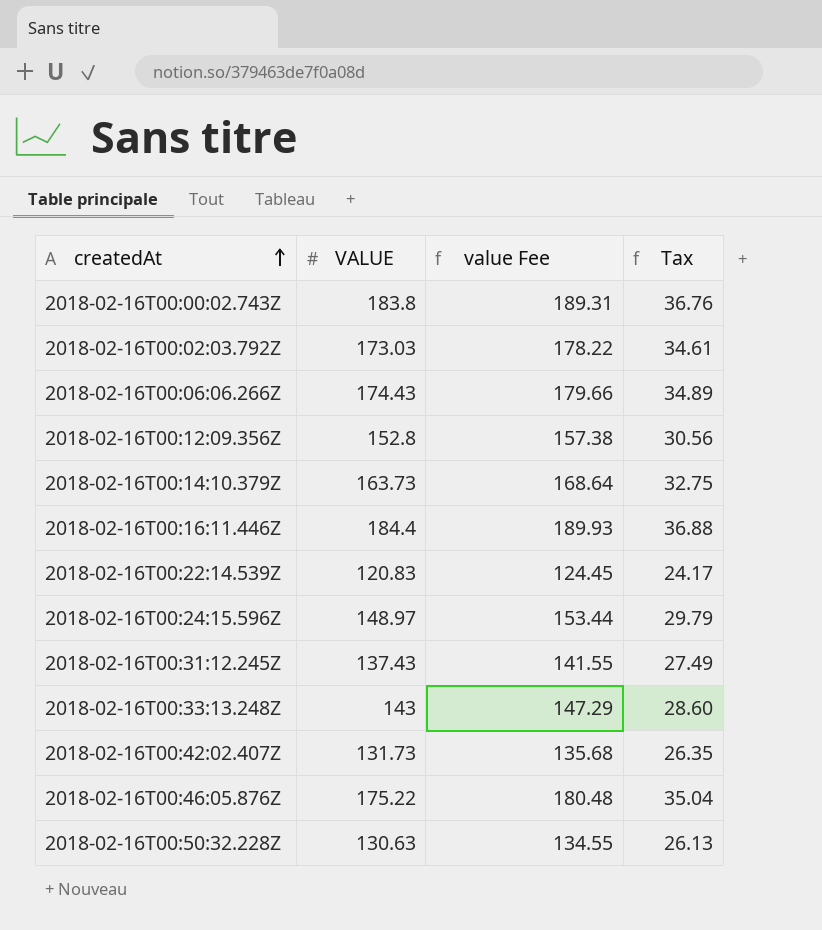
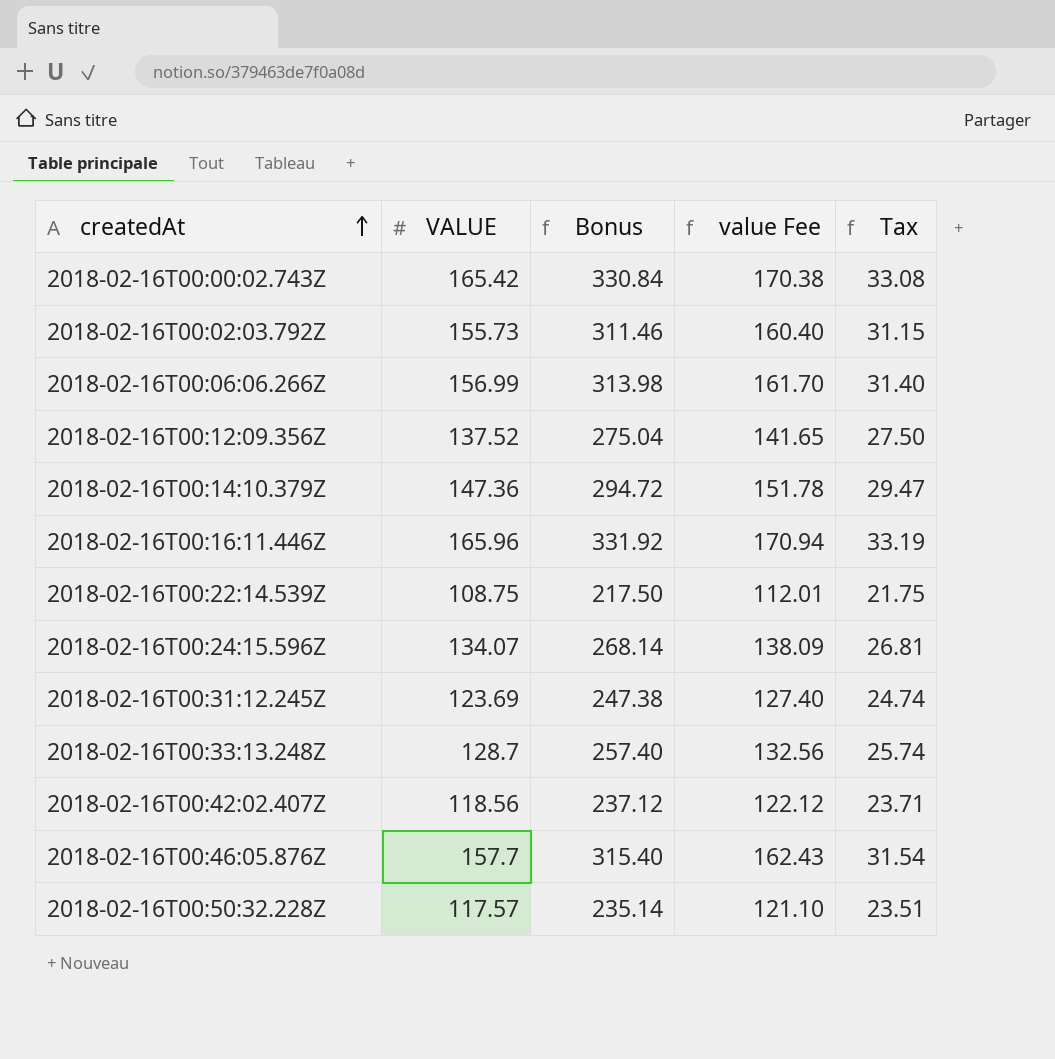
column Bonus | formula: none -> [VALUE] * 2
2018-02-16T00:00:02.743Z | VALUE: 183.8 -> 165.42
2018-02-16T00:00:02.743Z | value Fee: 189.31 -> 170.38
2018-02-16T00:00:02.743Z | Tax: 36.76 -> 33.08
2018-02-16T00:02:03.792Z | VALUE: 173.03 -> 155.73
2018-02-16T00:02:03.792Z | value Fee: 178.22 -> 160.40
2018-02-16T00:02:03.792Z | Tax: 34.61 -> 31.15
2018-02-16T00:06:06.266Z | VALUE: 174.43 -> 156.99
2018-02-16T00:06:06.266Z | value Fee: 179.66 -> 161.70
2018-02-16T00:06:06.266Z | Tax: 34.89 -> 31.40
2018-02-16T00:12:09.356Z | VALUE: 152.8 -> 137.52
2018-02-16T00:12:09.356Z | value Fee: 157.38 -> 141.65
2018-02-16T00:12:09.356Z | Tax: 30.56 -> 27.50
2018-02-16T00:14:10.379Z | VALUE: 163.73 -> 147.36
2018-02-16T00:14:10.379Z | value Fee: 168.64 -> 151.78
2018-02-16T00:14:10.379Z | Tax: 32.75 -> 29.47
2018-02-16T00:16:11.446Z | VALUE: 184.4 -> 165.96
2018-02-16T00:16:11.446Z | value Fee: 189.93 -> 170.94
2018-02-16T00:16:11.446Z | Tax: 36.88 -> 33.19
2018-02-16T00:22:14.539Z | VALUE: 120.83 -> 108.75
2018-02-16T00:22:14.539Z | value Fee: 124.45 -> 112.01
2018-02-16T00:22:14.539Z | Tax: 24.17 -> 21.75
2018-02-16T00:24:15.596Z | VALUE: 148.97 -> 134.07
2018-02-16T00:24:15.596Z | value Fee: 153.44 -> 138.09
2018-02-16T00:24:15.596Z | Tax: 29.79 -> 26.81
2018-02-16T00:31:12.245Z | VALUE: 137.43 -> 123.69
2018-02-16T00:31:12.245Z | value Fee: 141.55 -> 127.40
2018-02-16T00:31:12.245Z | Tax: 27.49 -> 24.74
2018-02-16T00:33:13.248Z | VALUE: 143 -> 128.7
2018-02-16T00:33:13.248Z | value Fee: 147.29 -> 132.56
2018-02-16T00:33:13.248Z | Tax: 28.60 -> 25.74
2018-02-16T00:42:02.407Z | VALUE: 131.73 -> 118.56
2018-02-16T00:42:02.407Z | value Fee: 135.68 -> 122.12
2018-02-16T00:42:02.407Z | Tax: 26.35 -> 23.71
2018-02-16T00:46:05.876Z | VALUE: 175.22 -> 157.7
2018-02-16T00:46:05.876Z | value Fee: 180.48 -> 162.43
2018-02-16T00:46:05.876Z | Tax: 35.04 -> 31.54
2018-02-16T00:50:32.228Z | VALUE: 130.63 -> 117.57
2018-02-16T00:50:32.228Z | value Fee: 134.55 -> 121.10
2018-02-16T00:50:32.228Z | Tax: 26.13 -> 23.51

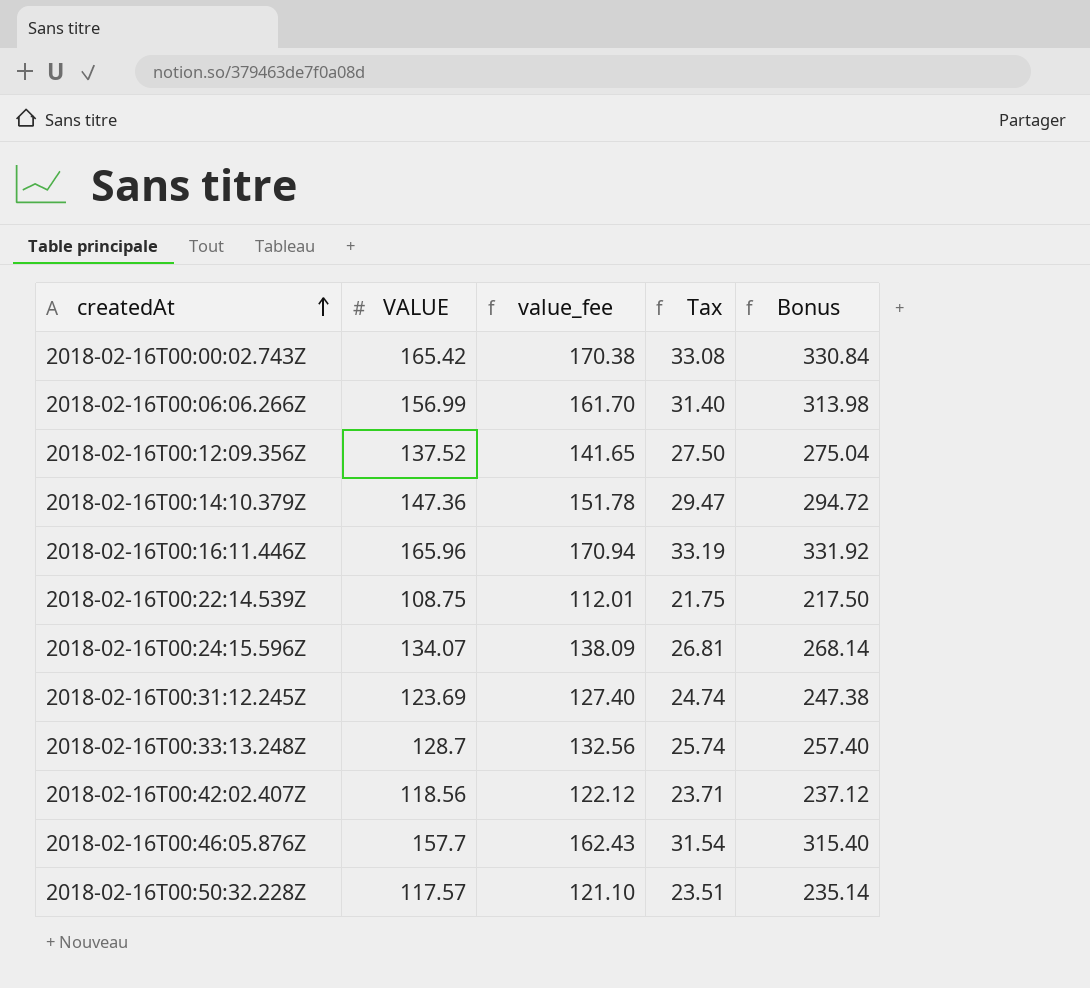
column name: value Fee -> value_fee
column Bonus | position: 3 -> 5
row 2018-02-16T00:02:03.792Z: 155.73 | 311.46 | 160.40 | 31.15 -> none

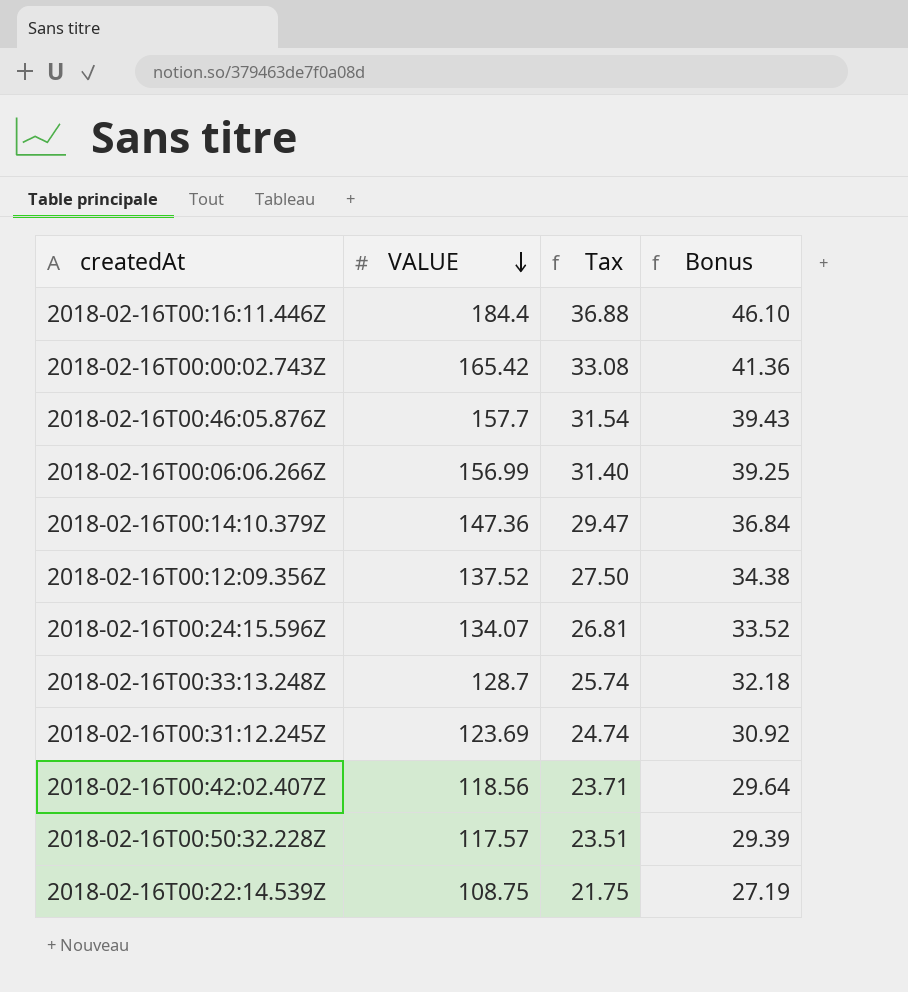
row order: createdAt ascending -> VALUE descending
column value_fee | formula: [VALUE] * 1.03 -> none
column Bonus | formula: [VALUE] * 2 -> [VALUE] * 0.25
2018-02-16T00:16:11.446Z | VALUE: 165.96 -> 184.4
2018-02-16T00:16:11.446Z | Tax: 33.19 -> 36.88

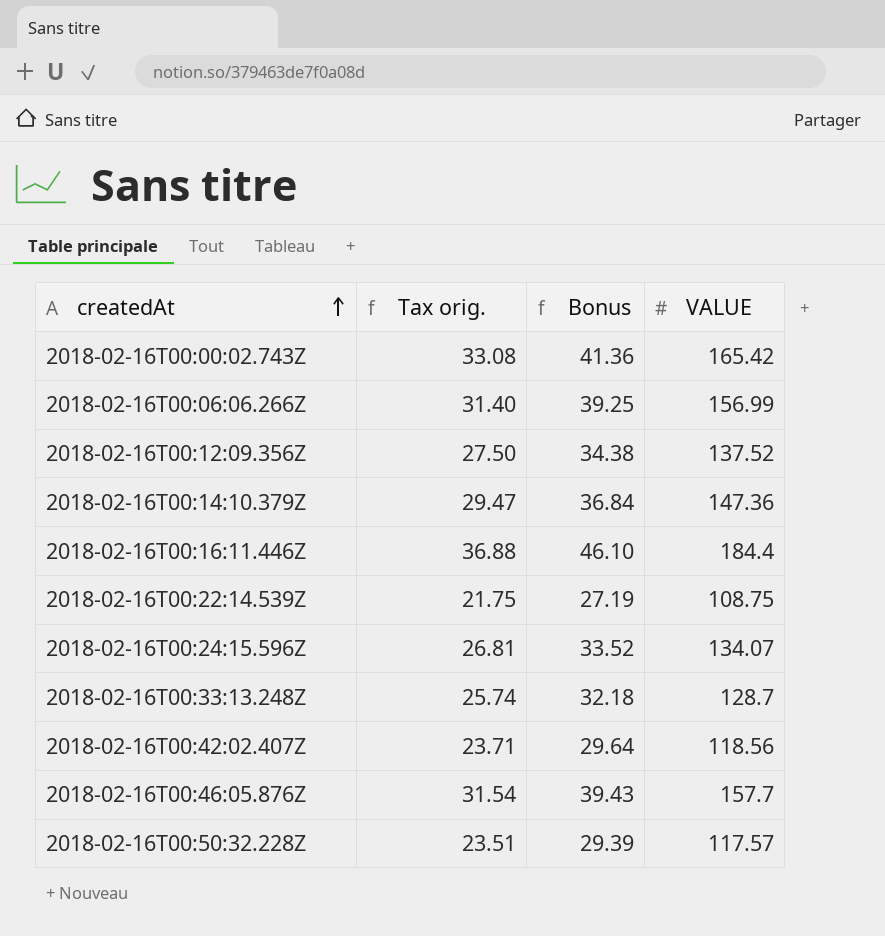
row order: VALUE descending -> createdAt ascending
column name: Tax -> Tax orig.
column VALUE | position: 2 -> 4
row 2018-02-16T00:31:12.245Z: 123.69 | 24.74 | 30.92 -> none

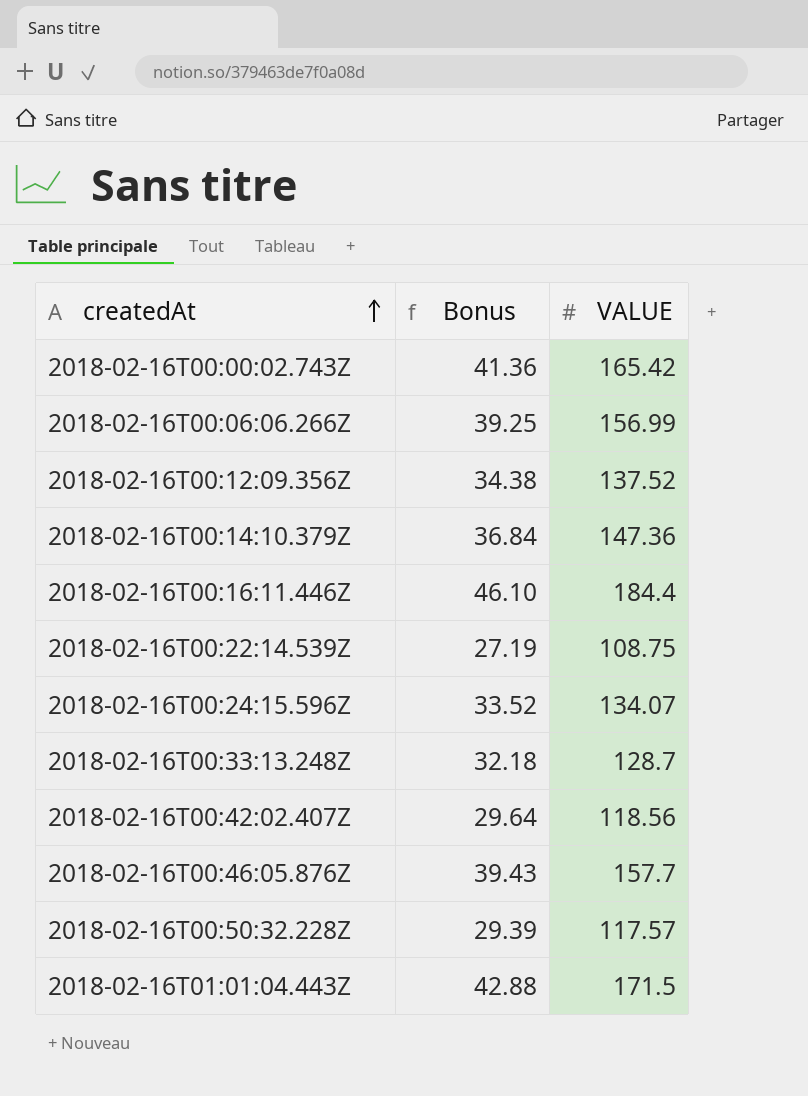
column Tax orig. | formula: [VALUE] * 0.2 -> none
row 2018-02-16T01:01:04.443Z: none -> 42.88 | 171.5

